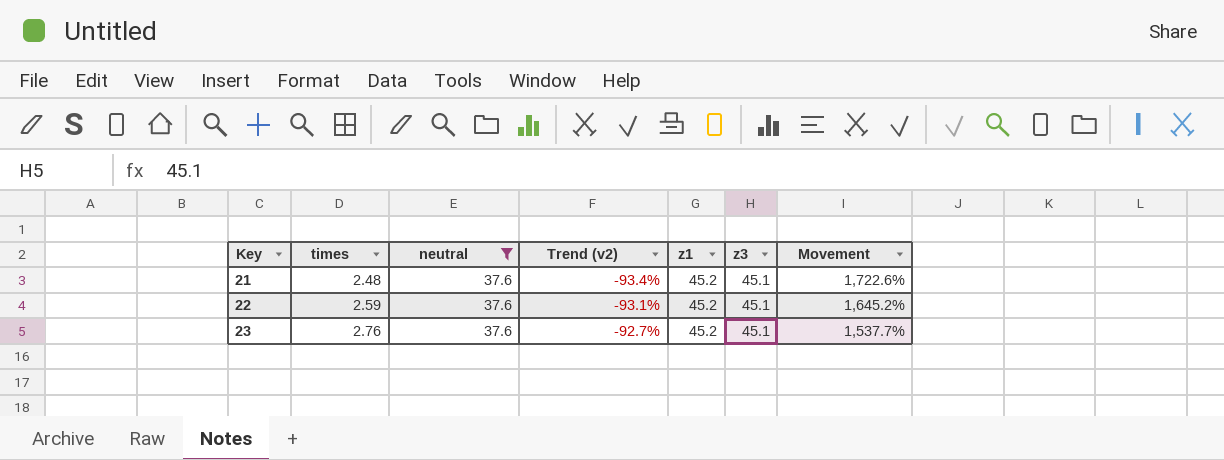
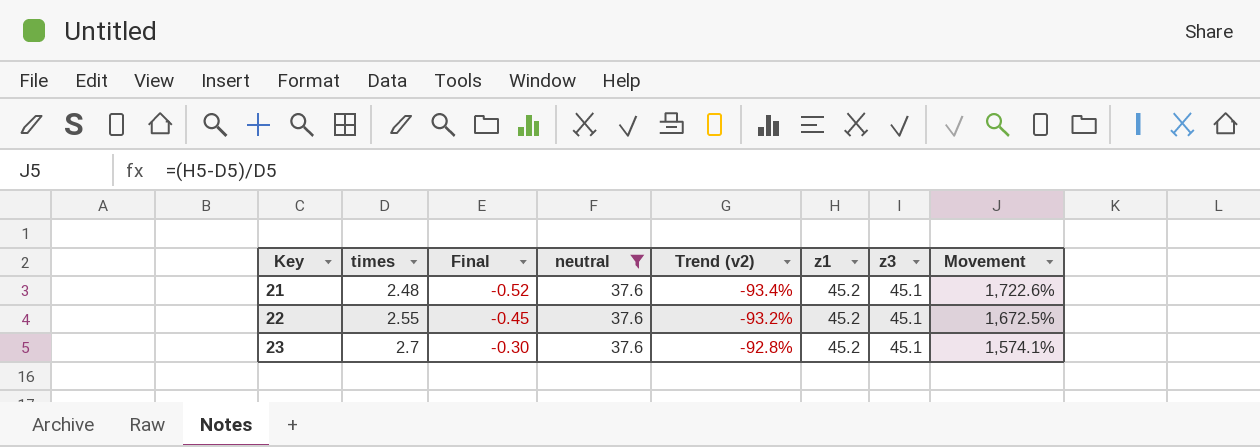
column Final | formula: none -> [times] - 3
22 | times: 2.59 -> 2.55
22 | Trend (v2): -93.1% -> -93.2%
22 | Movement: 1,645.2% -> 1,672.5%
23 | times: 2.76 -> 2.7
23 | Trend (v2): -92.7% -> -92.8%
23 | Movement: 1,537.7% -> 1,574.1%

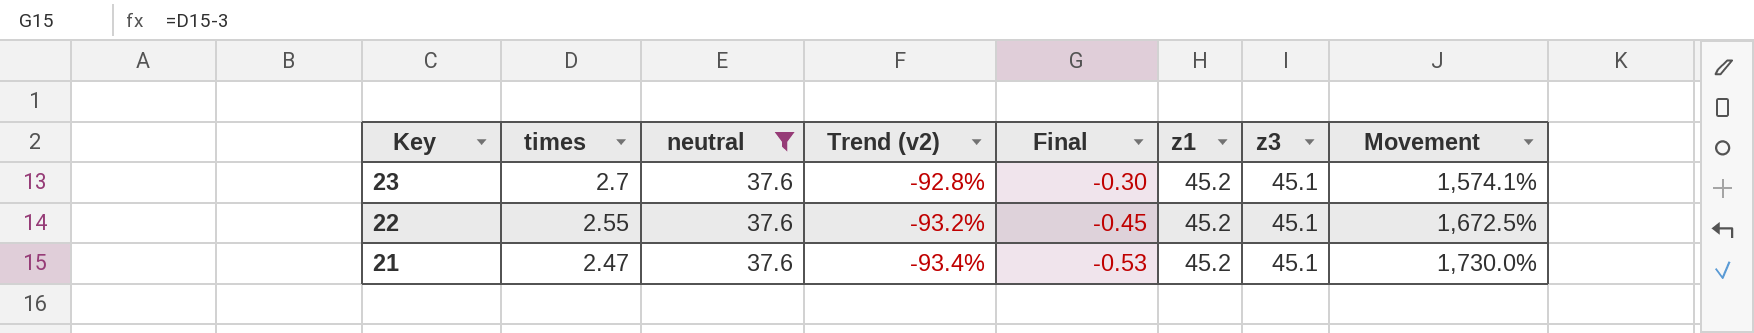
row order: Key ascending -> Key descending
column Final | position: 3 -> 5
21 | times: 2.48 -> 2.47
21 | Final: -0.52 -> -0.53
21 | Movement: 1,722.6% -> 1,730.0%

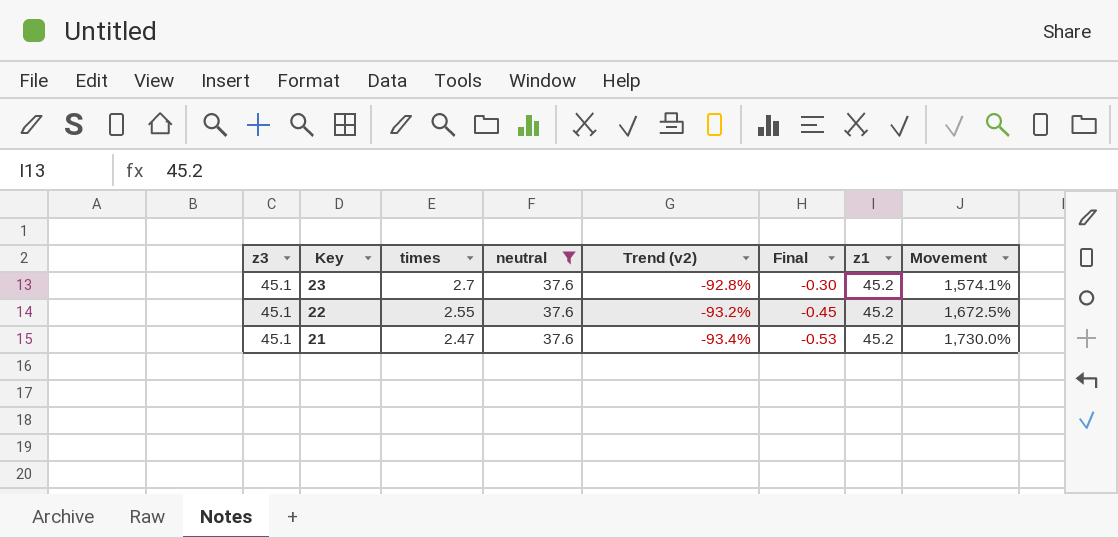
column z3 | position: 7 -> 1

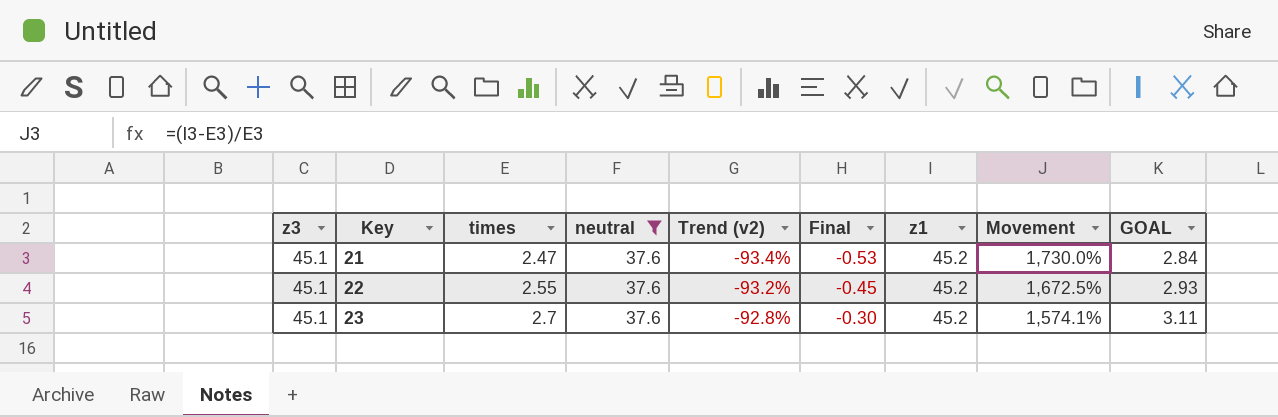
row order: Key descending -> Key ascending
column GOAL | formula: none -> [times] * 1.15

